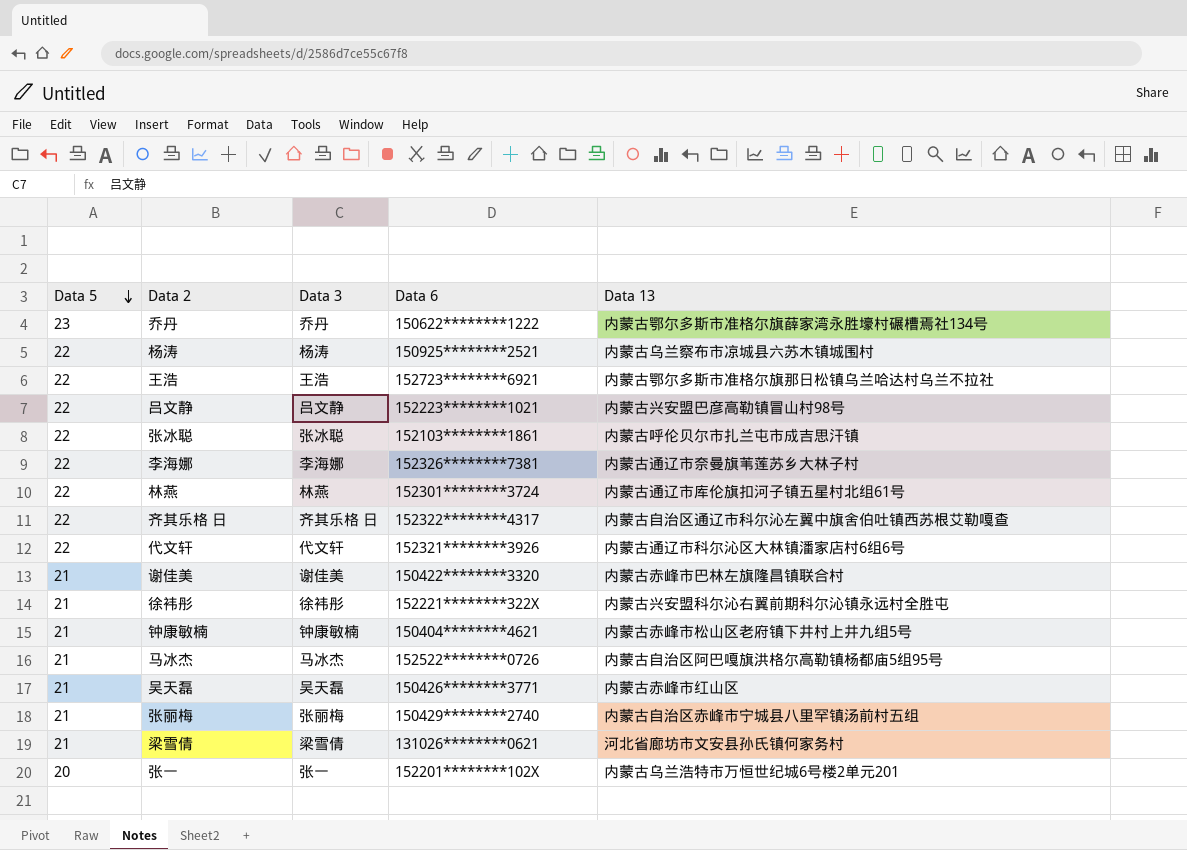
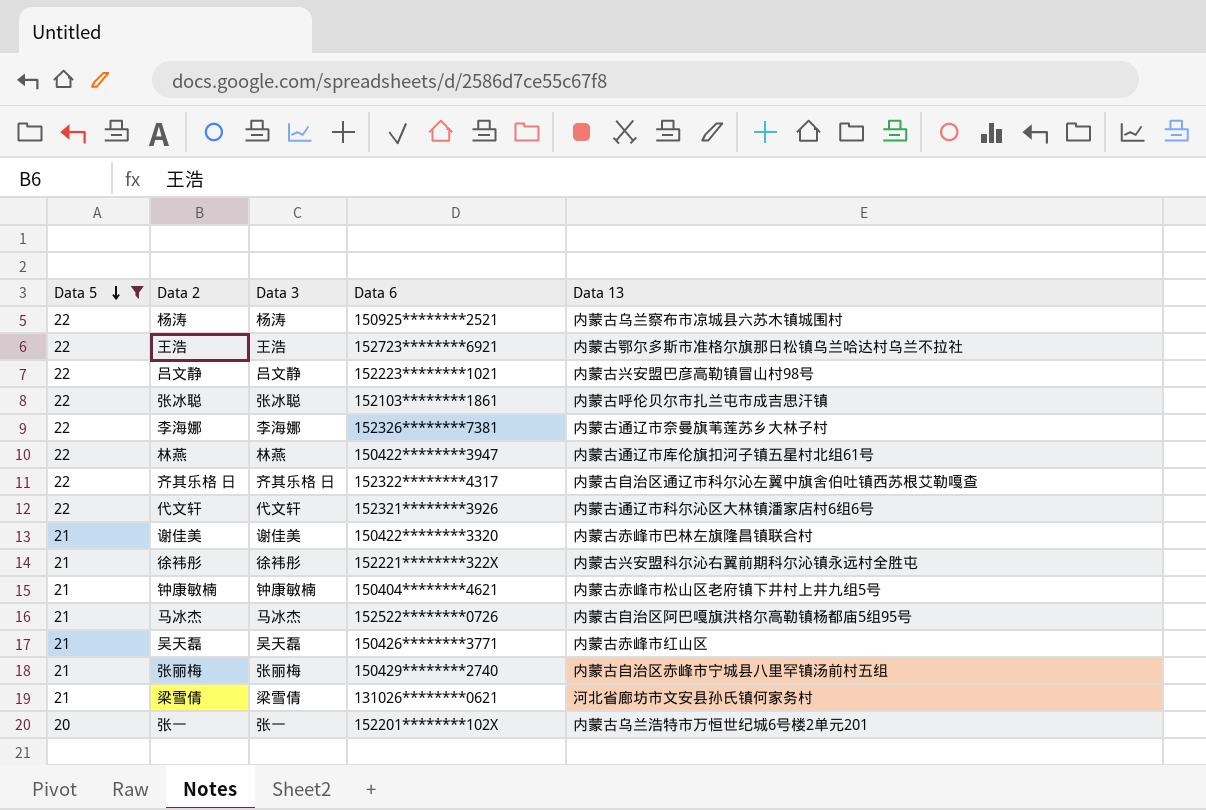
filter: none -> Data 5 != 23
林燕 | Data 6: 152301********3724 -> 150422********3947

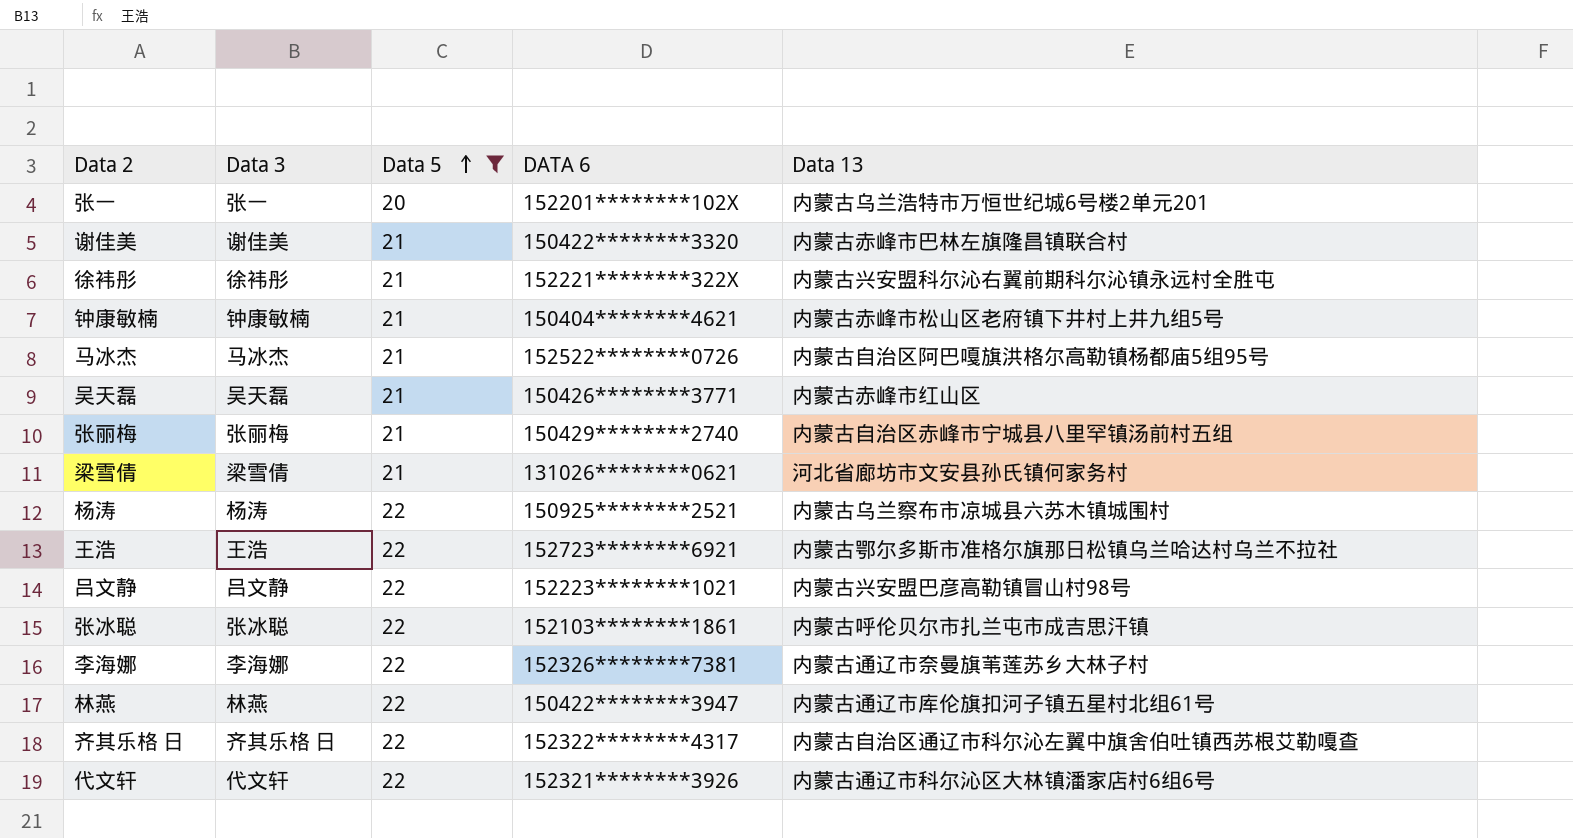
row order: Data 5 descending -> Data 5 ascending
column Data 5 | position: 1 -> 3
column name: Data 6 -> DATA 6

